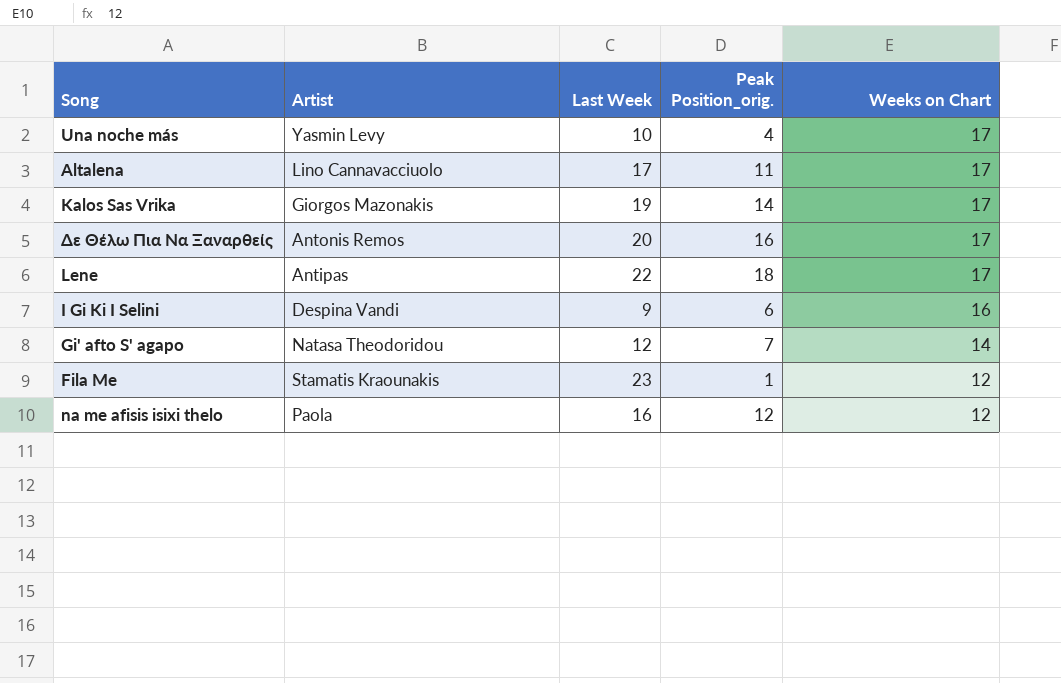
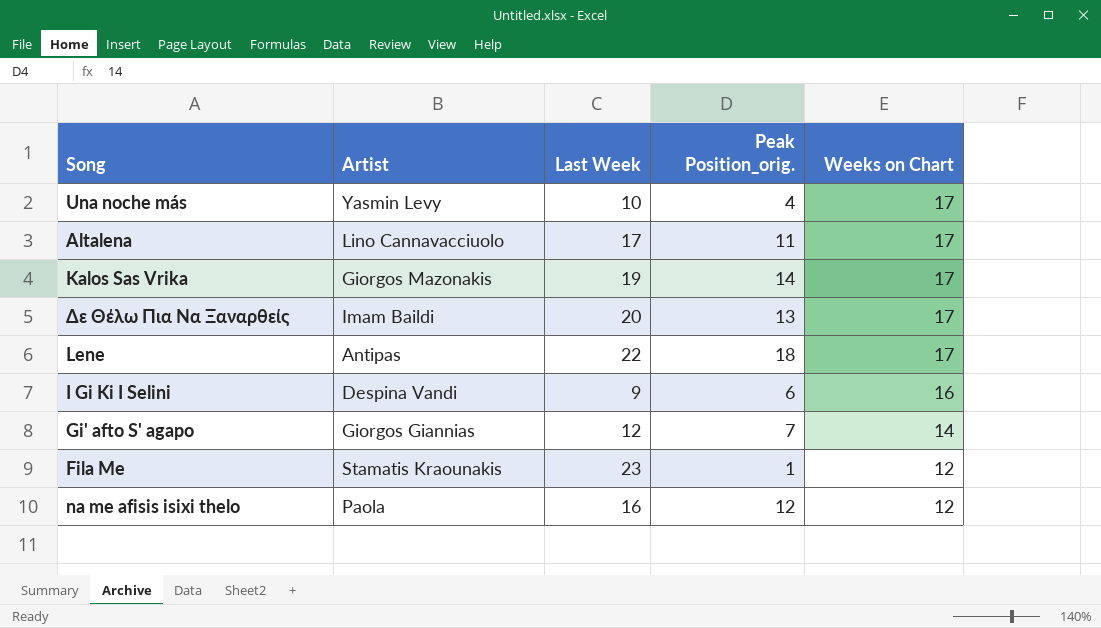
Δε Θέλω Πια Να Ξαναρθείς | Artist: Antonis Remos -> Imam Baildi
Δε Θέλω Πια Να Ξαναρθείς | Peak Position_orig.: 16 -> 13
Gi' afto S' agapo | Artist: Natasa Theodoridou -> Giorgos Giannias

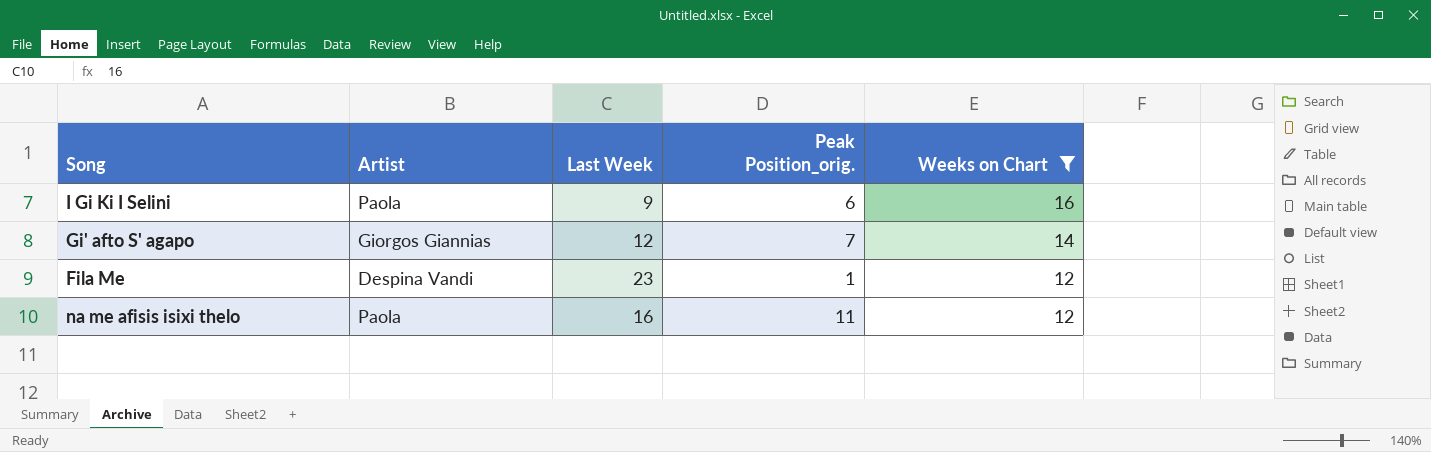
filter: none -> Weeks on Chart != 17
I Gi Ki I Selini | Artist: Despina Vandi -> Paola
Fila Me | Artist: Stamatis Kraounakis -> Despina Vandi
na me afisis isixi thelo | Peak Position_orig.: 12 -> 11

